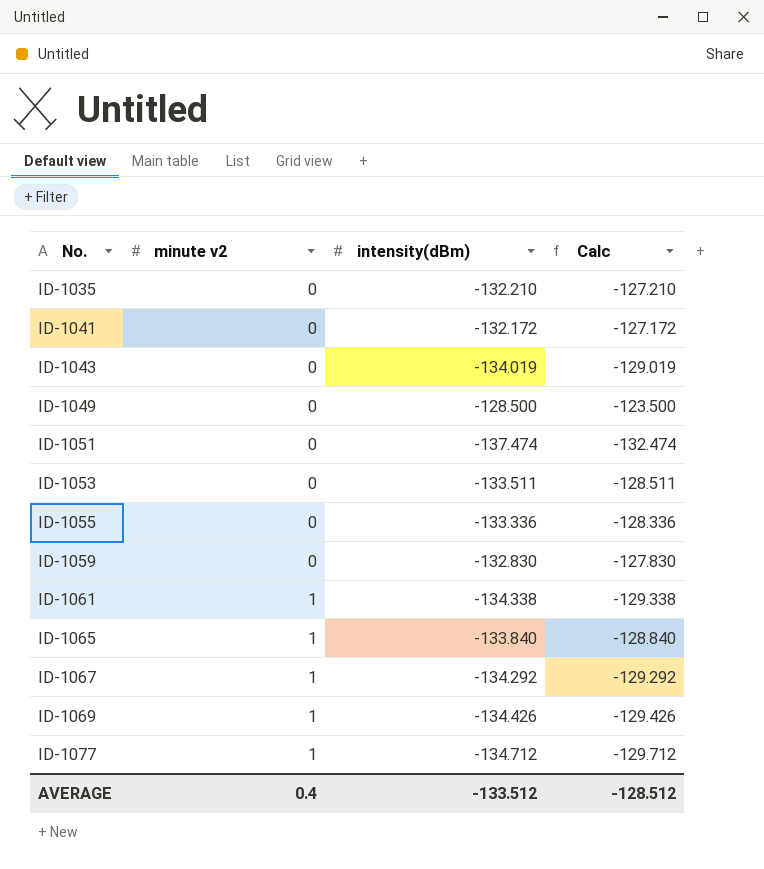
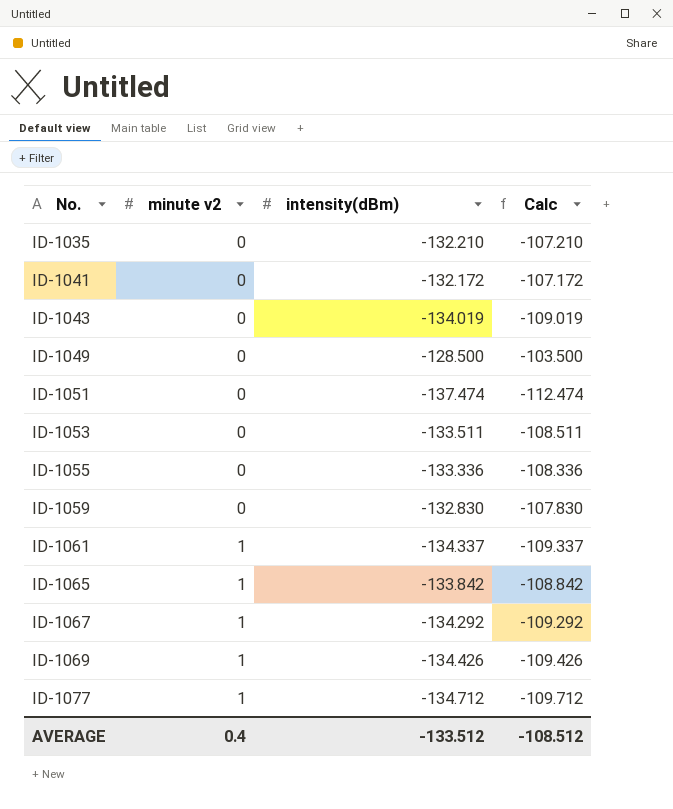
column Calc | formula: [intensity(dBm)] + 5 -> [intensity(dBm)] + 25
ID-1061 | intensity(dBm): -134.338 -> -134.337
ID-1065 | intensity(dBm): -133.840 -> -133.842
AVERAGE | Calc: -128.512 -> -108.512

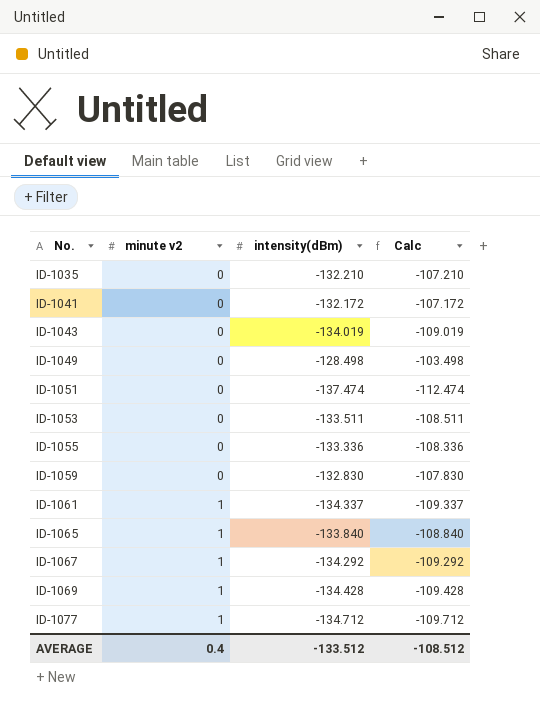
ID-1049 | intensity(dBm): -128.500 -> -128.498
ID-1049 | Calc: -103.500 -> -103.498
ID-1065 | intensity(dBm): -133.842 -> -133.840
ID-1065 | Calc: -108.842 -> -108.840
ID-1069 | intensity(dBm): -134.426 -> -134.428
ID-1069 | Calc: -109.426 -> -109.428

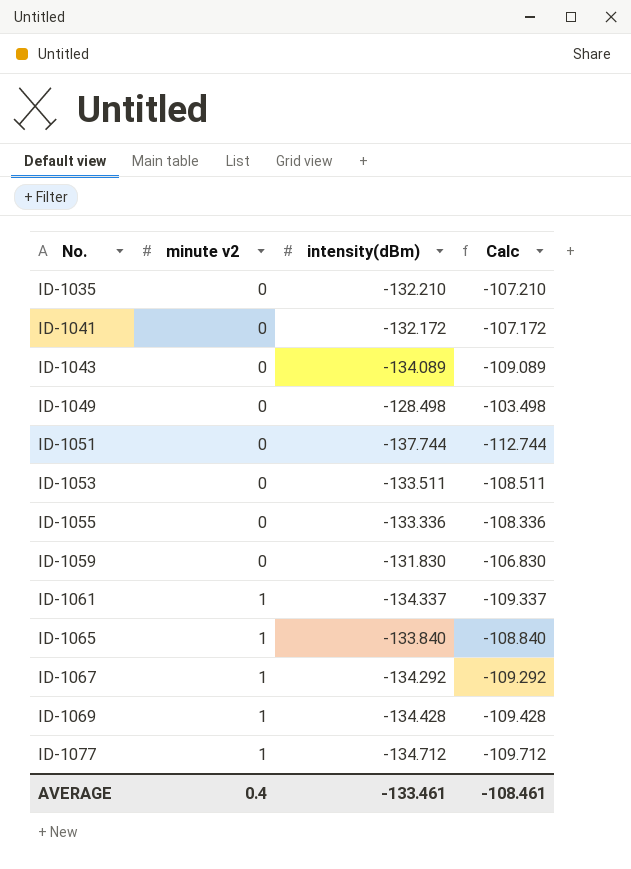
ID-1043 | intensity(dBm): -134.019 -> -134.089
ID-1043 | Calc: -109.019 -> -109.089
ID-1051 | intensity(dBm): -137.474 -> -137.744
ID-1051 | Calc: -112.474 -> -112.744
ID-1059 | intensity(dBm): -132.830 -> -131.830
ID-1059 | Calc: -107.830 -> -106.830
AVERAGE | intensity(dBm): -133.512 -> -133.461
AVERAGE | Calc: -108.512 -> -108.461

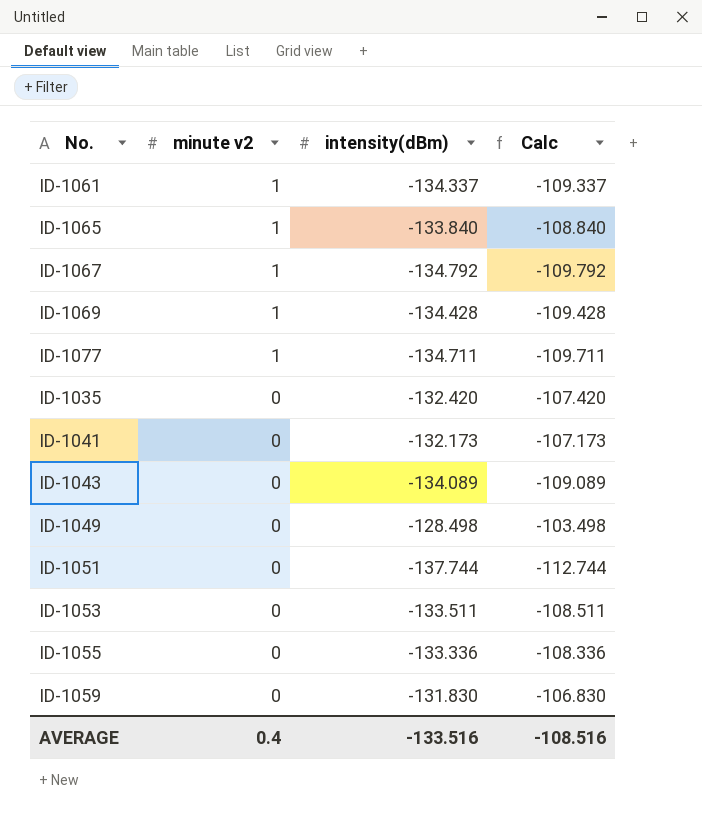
row order: No. ascending -> minute v2 descending
ID-1067 | intensity(dBm): -134.292 -> -134.792
ID-1067 | Calc: -109.292 -> -109.792
ID-1077 | intensity(dBm): -134.712 -> -134.711
ID-1077 | Calc: -109.712 -> -109.711
ID-1035 | intensity(dBm): -132.210 -> -132.420
ID-1035 | Calc: -107.210 -> -107.420
ID-1041 | intensity(dBm): -132.172 -> -132.173
ID-1041 | Calc: -107.172 -> -107.173
AVERAGE | intensity(dBm): -133.461 -> -133.516
AVERAGE | Calc: -108.461 -> -108.516

